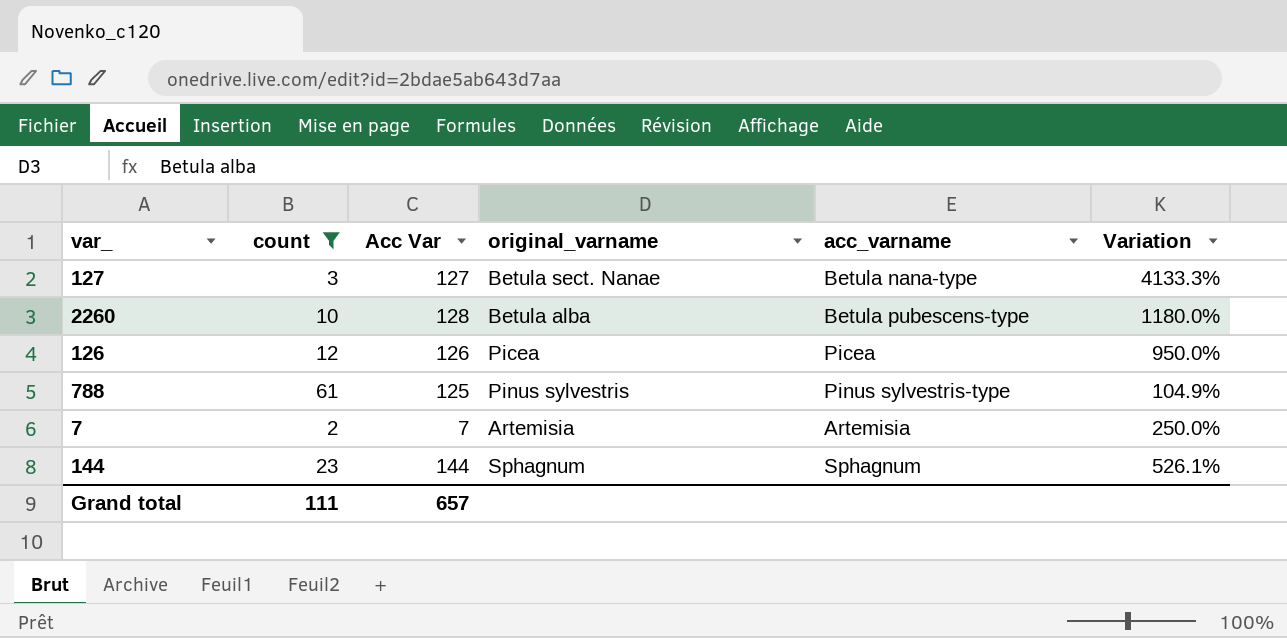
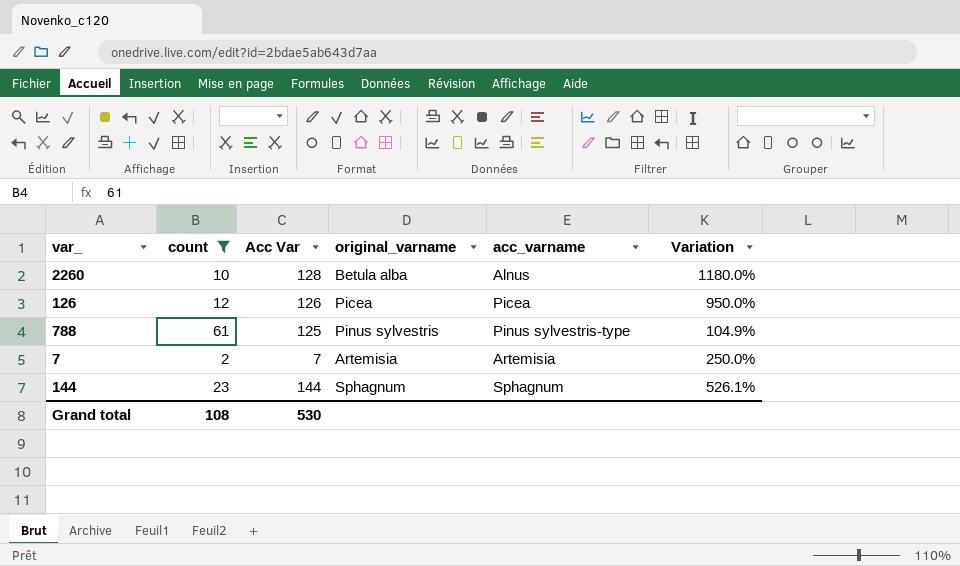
row 127: 3 | 127 | Betula sect. Nanae | Betula nana-type | 4133.3% -> none
2260 | acc_varname: Betula pubescens-type -> Alnus
Grand total | count: 111 -> 108
Grand total | Acc Var: 657 -> 530

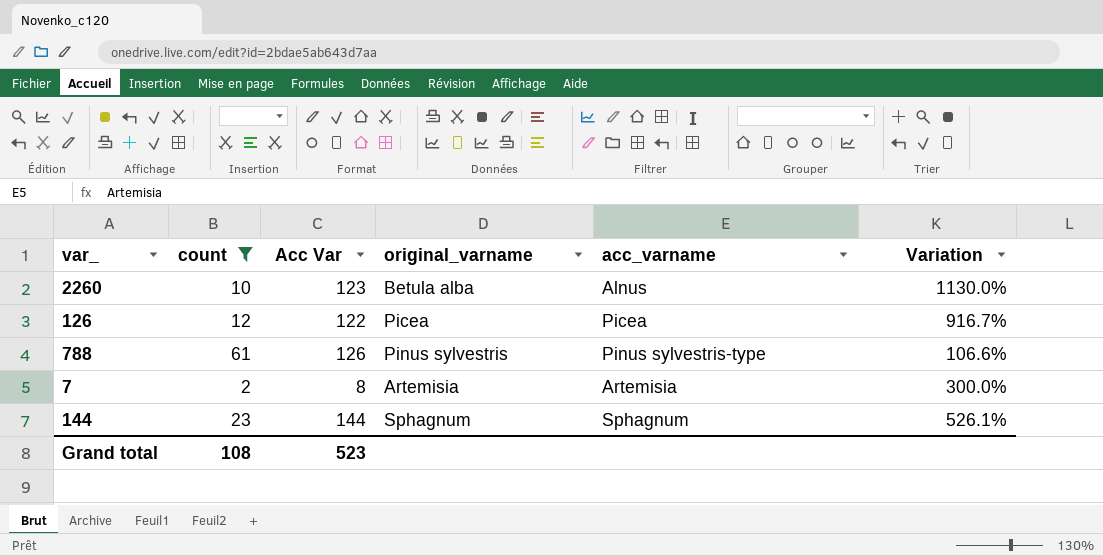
2260 | Acc Var: 128 -> 123
2260 | Variation: 1180.0% -> 1130.0%
126 | Acc Var: 126 -> 122
126 | Variation: 950.0% -> 916.7%
788 | Acc Var: 125 -> 126
788 | Variation: 104.9% -> 106.6%
7 | Acc Var: 7 -> 8
7 | Variation: 250.0% -> 300.0%
Grand total | Acc Var: 530 -> 523

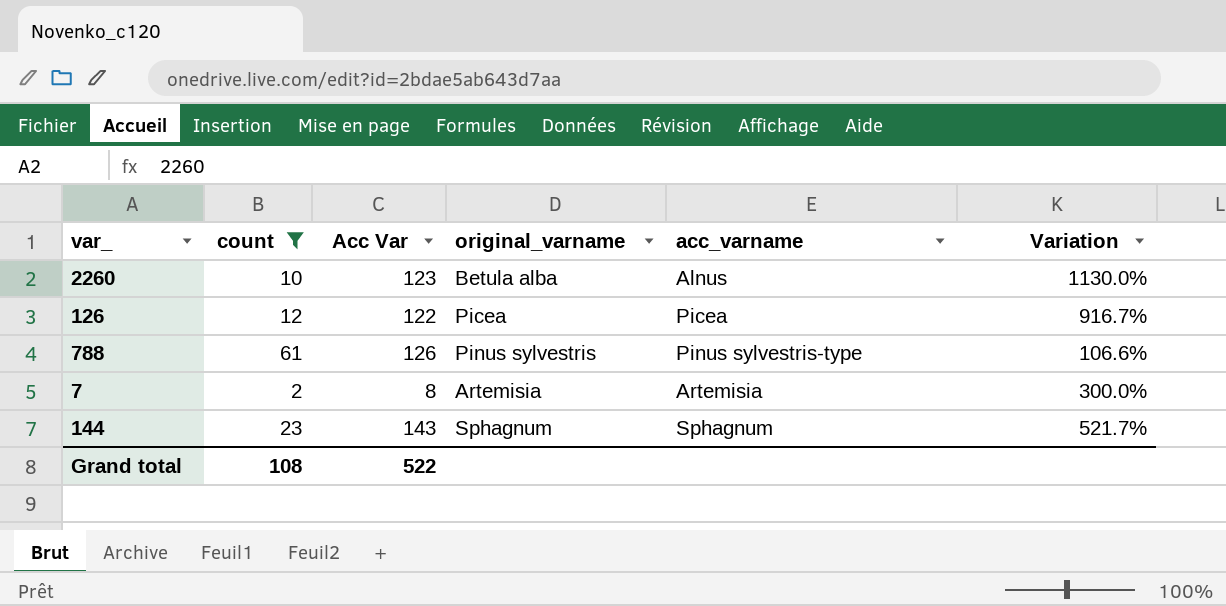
144 | Acc Var: 144 -> 143
144 | Variation: 526.1% -> 521.7%
Grand total | Acc Var: 523 -> 522

